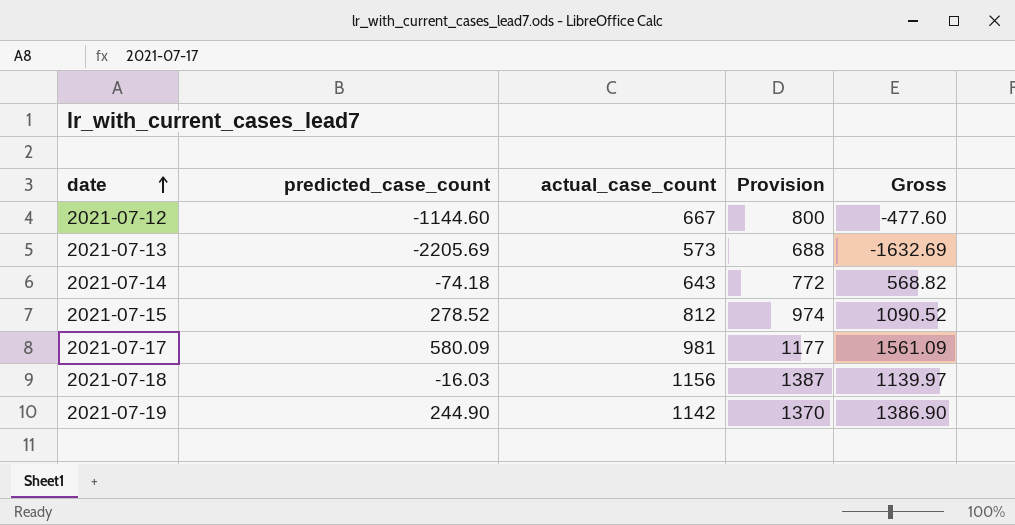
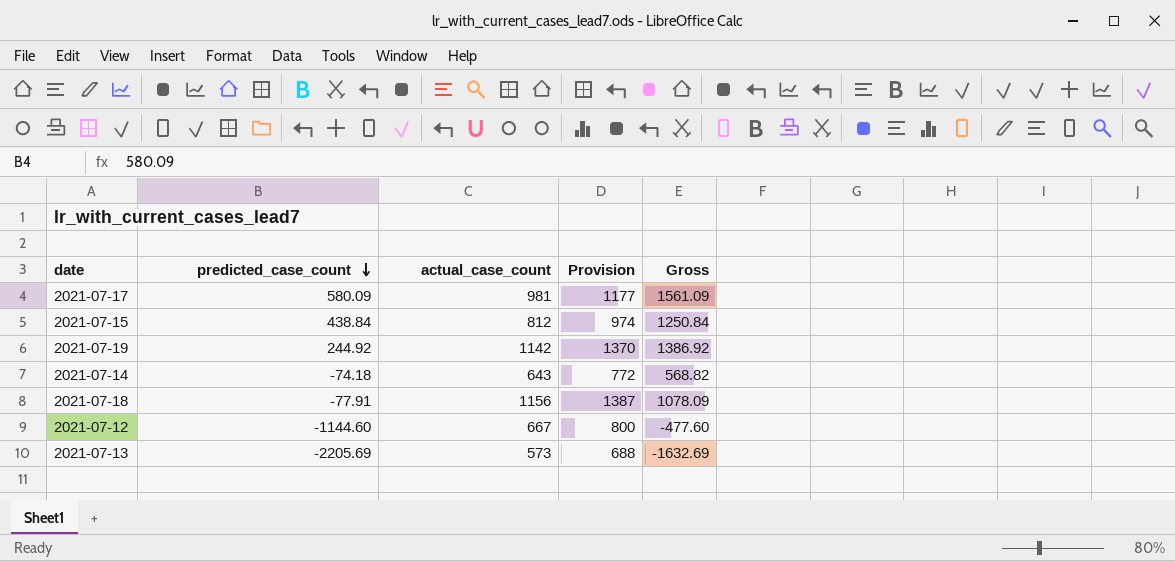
row order: date ascending -> predicted_case_count descending
2021-07-15 | predicted_case_count: 278.52 -> 438.84
2021-07-15 | Gross: 1090.52 -> 1250.84
2021-07-19 | predicted_case_count: 244.90 -> 244.92
2021-07-19 | Gross: 1386.90 -> 1386.92
2021-07-18 | predicted_case_count: -16.03 -> -77.91
2021-07-18 | Gross: 1139.97 -> 1078.09

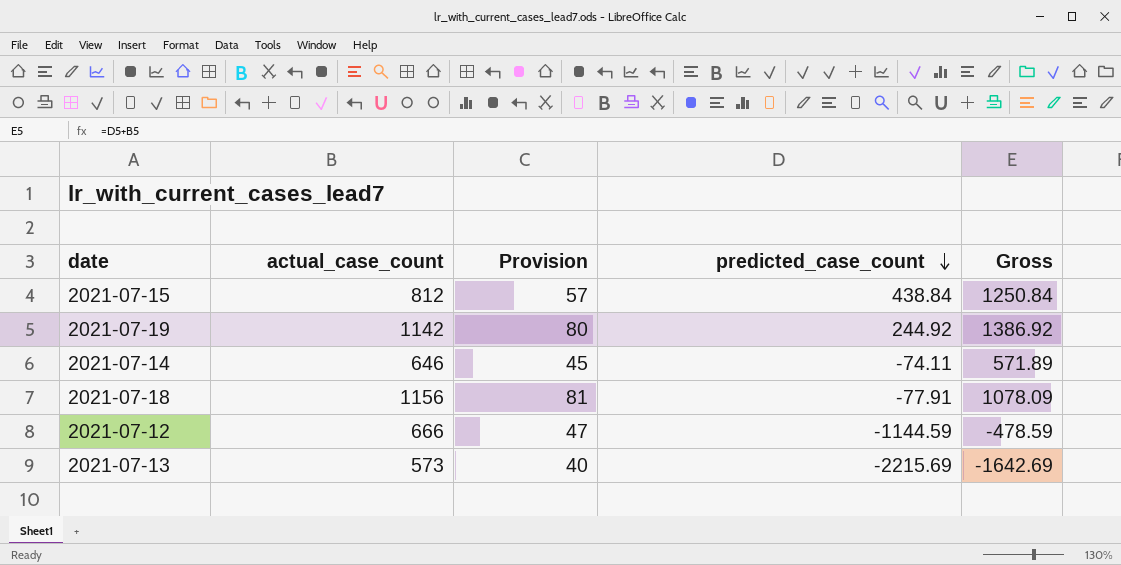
column Provision | formula: [actual_case_count] * 1.2 -> [actual_case_count] * 0.07
column predicted_case_count | position: 2 -> 4
row 2021-07-17: 580.09 | 981 | 1177 | 1561.09 -> none
2021-07-14 | actual_case_count: 643 -> 646
2021-07-14 | predicted_case_count: -74.18 -> -74.11
2021-07-14 | Gross: 568.82 -> 571.89
2021-07-12 | actual_case_count: 667 -> 666
2021-07-12 | predicted_case_count: -1144.60 -> -1144.59
2021-07-12 | Gross: -477.60 -> -478.59
2021-07-13 | predicted_case_count: -2205.69 -> -2215.69
2021-07-13 | Gross: -1632.69 -> -1642.69

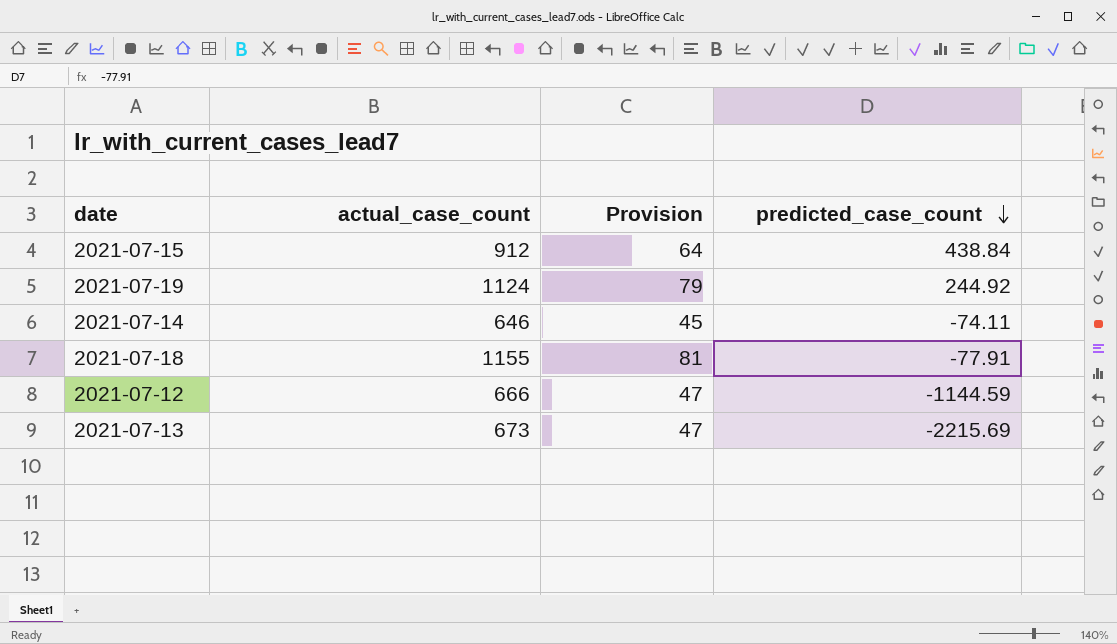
column Gross | formula: [actual_case_count] + [predicted_case_count] -> none
2021-07-15 | actual_case_count: 812 -> 912
2021-07-15 | Provision: 57 -> 64
2021-07-19 | actual_case_count: 1142 -> 1124
2021-07-19 | Provision: 80 -> 79
2021-07-18 | actual_case_count: 1156 -> 1155
2021-07-13 | actual_case_count: 573 -> 673
2021-07-13 | Provision: 40 -> 47

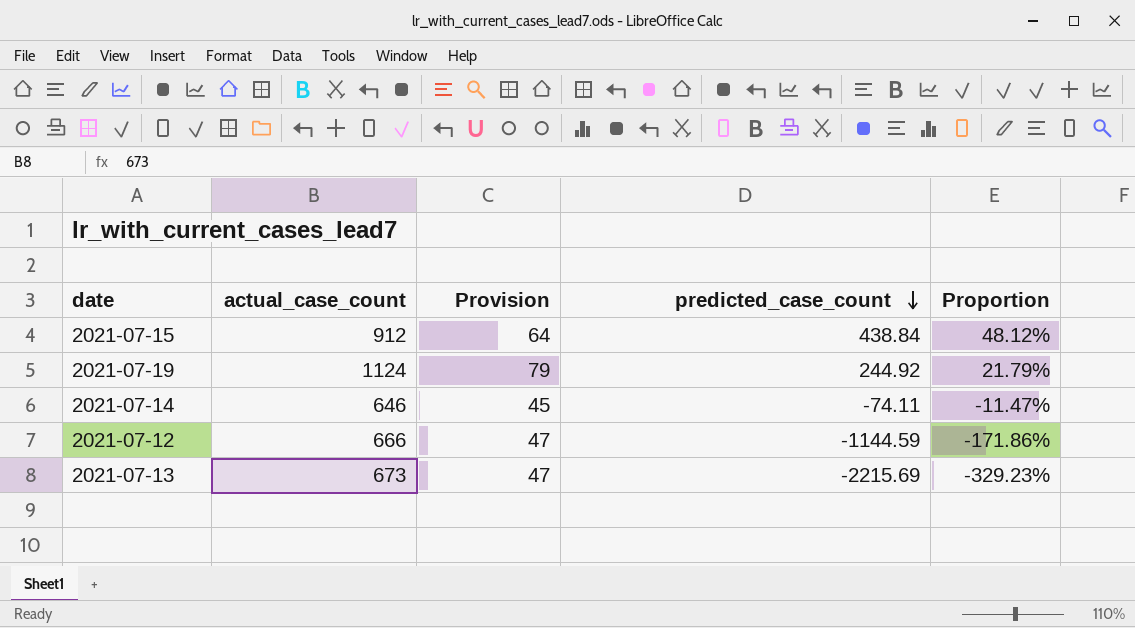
column Proportion | formula: none -> [predicted_case_count] / [actual_case_count]
row 2021-07-18: 1155 | 81 | -77.91 -> none

